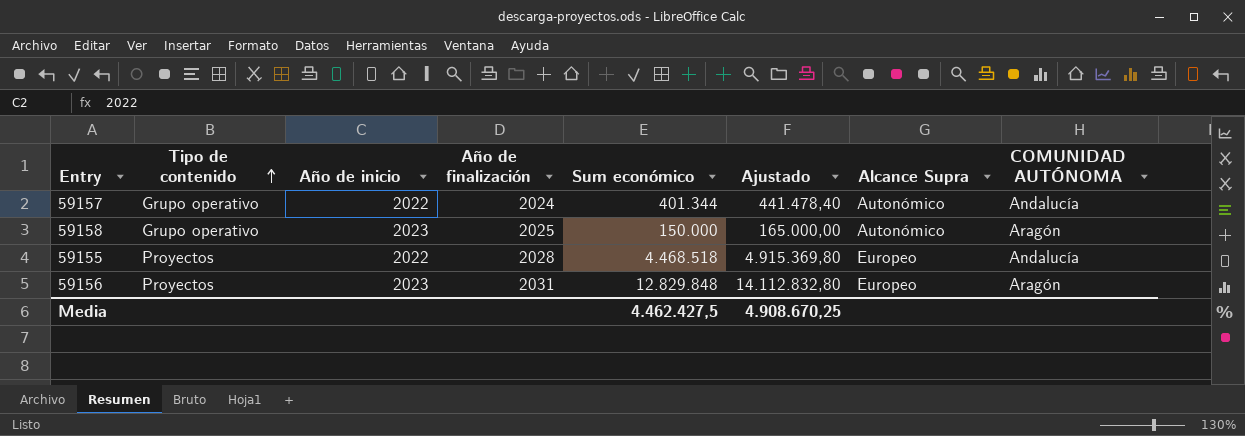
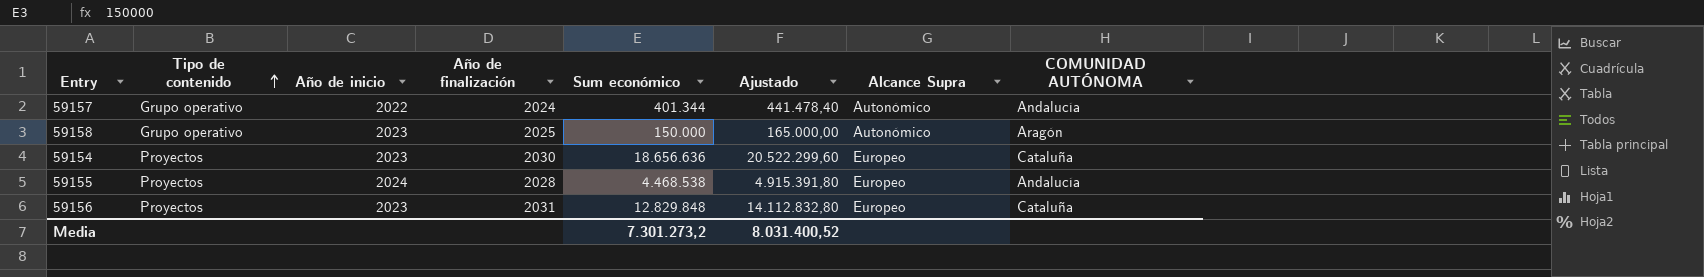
row 59154: none -> Proyectos | 2023 | 2030 | 18.656.636 | 20.522.299,60 | Europeo | Cataluña
59155 | Año de inicio: 2022 -> 2024
59155 | Sum económico: 4.468.518 -> 4.468.538
59155 | Ajustado: 4.915.369,80 -> 4.915.391,80
59156 | COMUNIDAD AUTÓNOMA: Aragón -> Cataluña
Media | Sum económico: 4.462.427,5 -> 7.301.273,2
Media | Ajustado: 4.908.670,25 -> 8.031.400,52

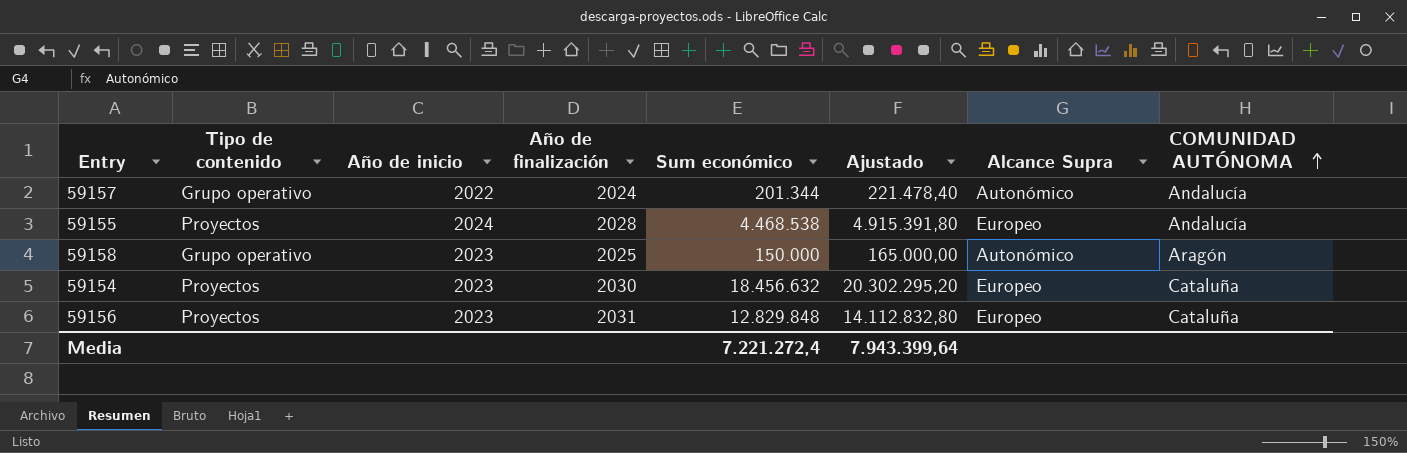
row order: Tipo de contenido ascending -> COMUNIDAD AUTÓNOMA ascending
59157 | Sum económico: 401.344 -> 201.344
59157 | Ajustado: 441.478,40 -> 221.478,40
59154 | Sum económico: 18.656.636 -> 18.456.632
59154 | Ajustado: 20.522.299,60 -> 20.302.295,20
Media | Sum económico: 7.301.273,2 -> 7.221.272,4
Media | Ajustado: 8.031.400,52 -> 7.943.399,64

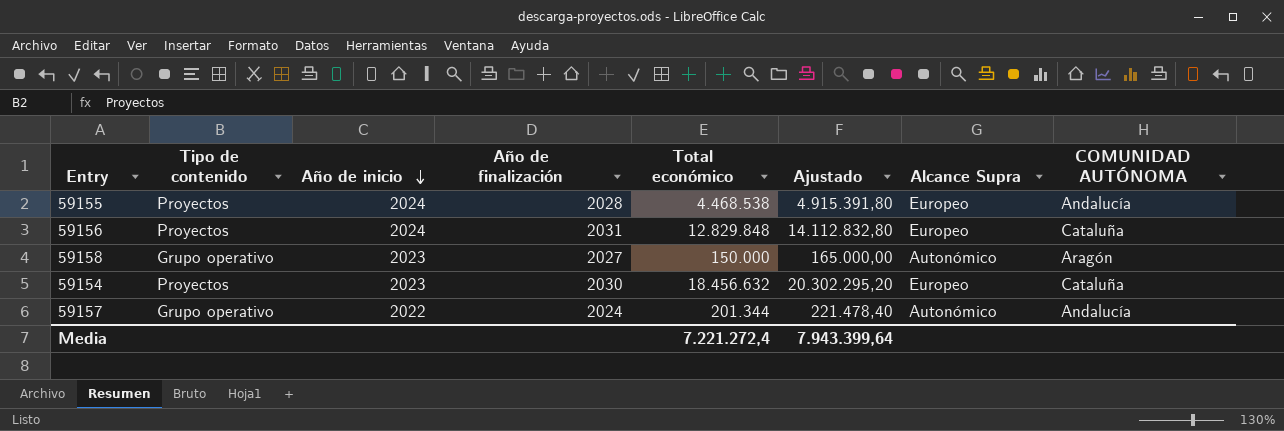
row order: COMUNIDAD AUTÓNOMA ascending -> Año de inicio descending
column name: Sum económico -> Total económico
59156 | Año de inicio: 2023 -> 2024
59158 | Año de finalización: 2025 -> 2027

